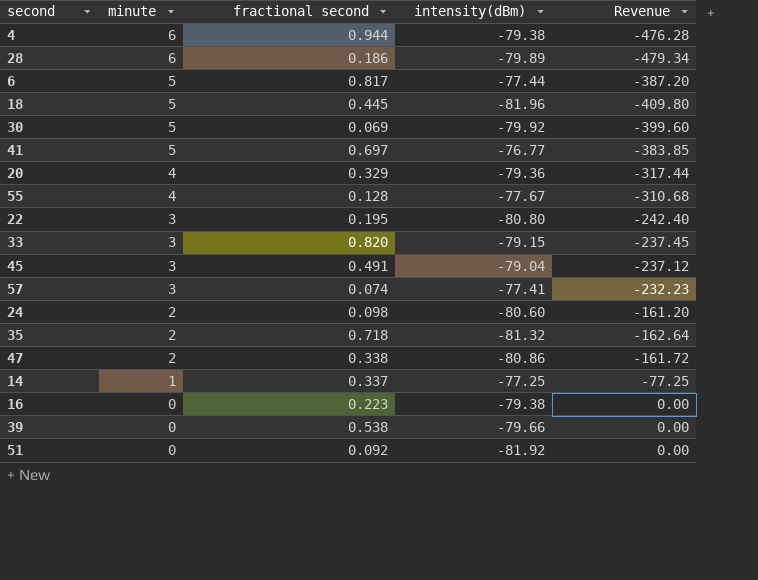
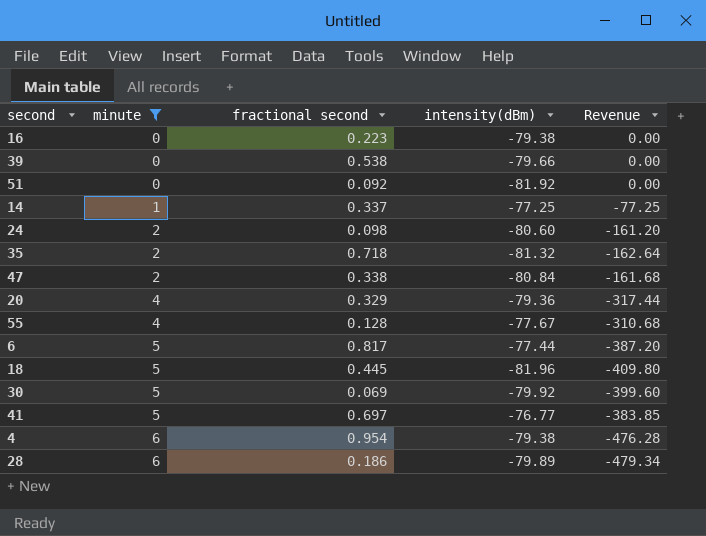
filter: none -> minute != 3
row order: minute descending -> minute ascending
47 | intensity(dBm): -80.86 -> -80.84
47 | Revenue: -161.72 -> -161.68
4 | fractional second: 0.944 -> 0.954

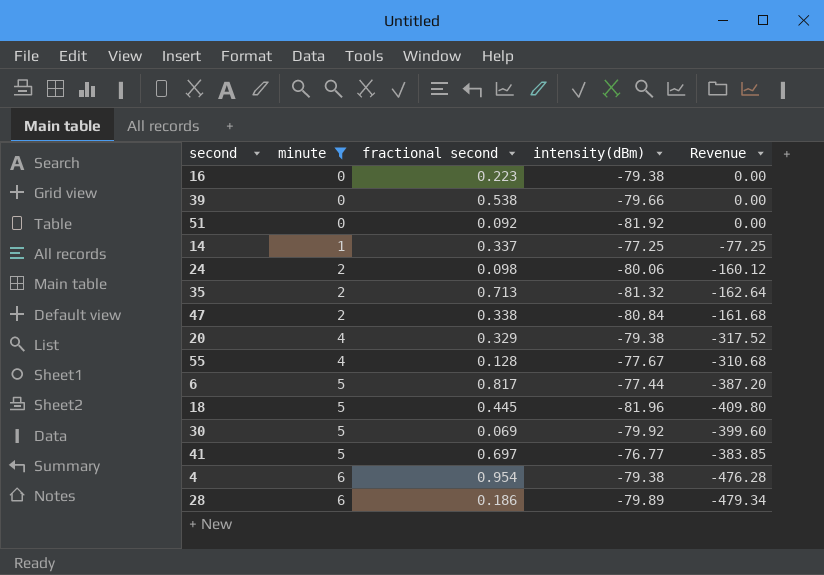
24 | intensity(dBm): -80.60 -> -80.06
24 | Revenue: -161.20 -> -160.12
35 | fractional second: 0.718 -> 0.713
20 | intensity(dBm): -79.36 -> -79.38
20 | Revenue: -317.44 -> -317.52

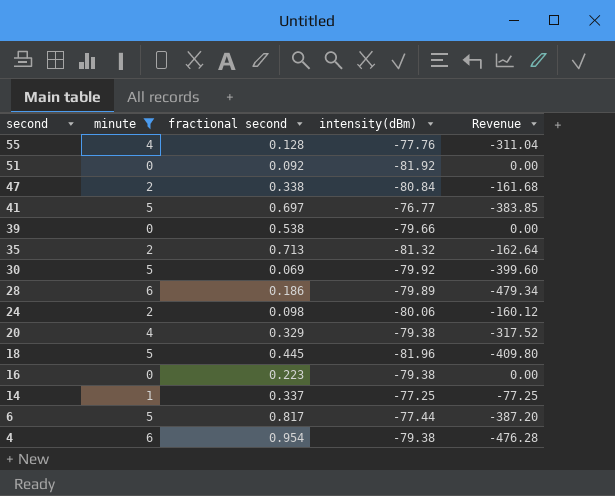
row order: minute ascending -> second descending
55 | intensity(dBm): -77.67 -> -77.76
55 | Revenue: -310.68 -> -311.04

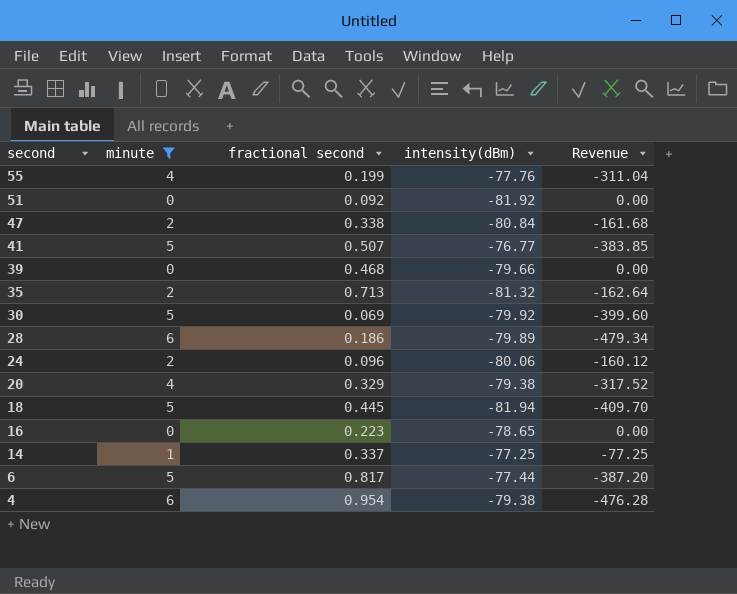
55 | fractional second: 0.128 -> 0.199
41 | fractional second: 0.697 -> 0.507
39 | fractional second: 0.538 -> 0.468
24 | fractional second: 0.098 -> 0.096
18 | intensity(dBm): -81.96 -> -81.94
18 | Revenue: -409.80 -> -409.70
16 | intensity(dBm): -79.38 -> -78.65

